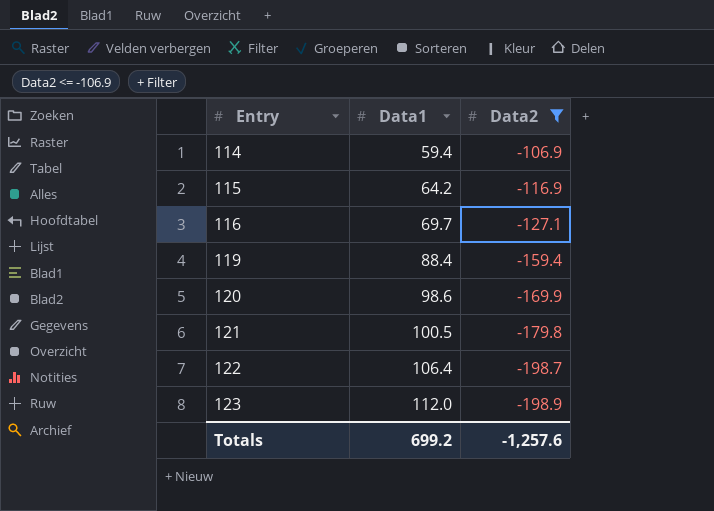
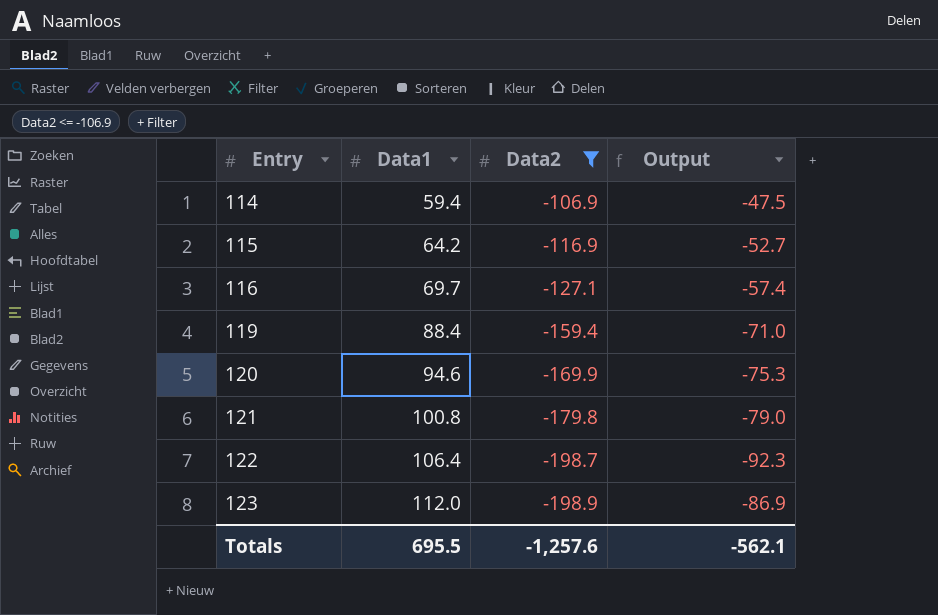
column Output | formula: none -> [Data1] + [Data2]
120 | Data1: 98.6 -> 94.6
121 | Data1: 100.5 -> 100.8
Totals | Data1: 699.2 -> 695.5

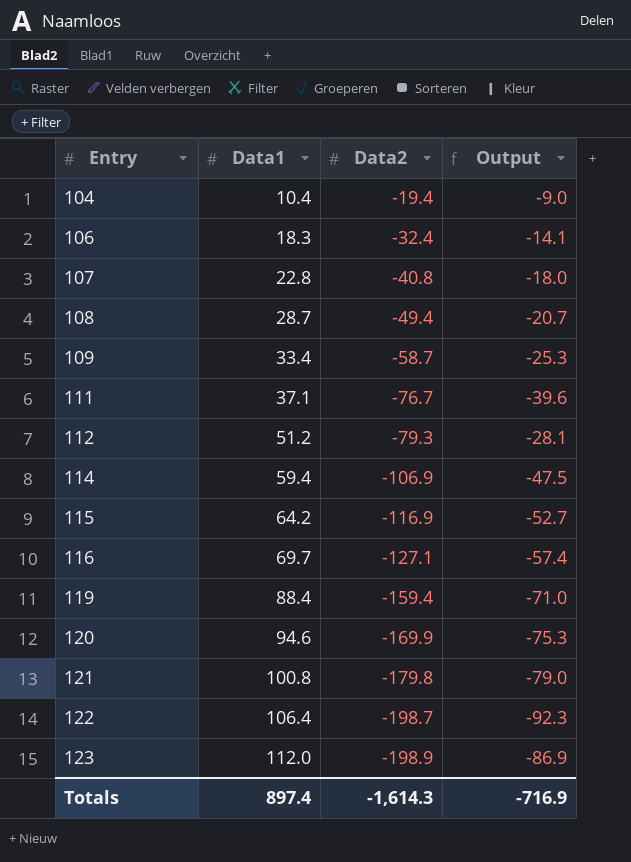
filter: Data2 <= -106.9 -> none
Totals | Data1: 695.5 -> 897.4
Totals | Data2: -1,257.6 -> -1,614.3
Totals | Output: -562.1 -> -716.9

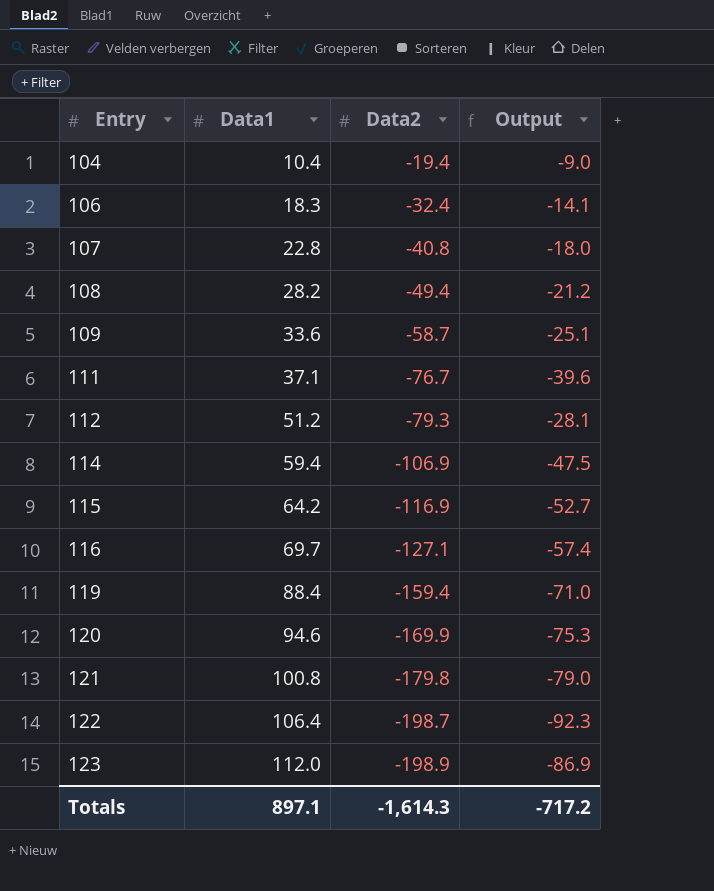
108 | Data1: 28.7 -> 28.2
108 | Output: -20.7 -> -21.2
109 | Data1: 33.4 -> 33.6
109 | Output: -25.3 -> -25.1
Totals | Data1: 897.4 -> 897.1
Totals | Output: -716.9 -> -717.2

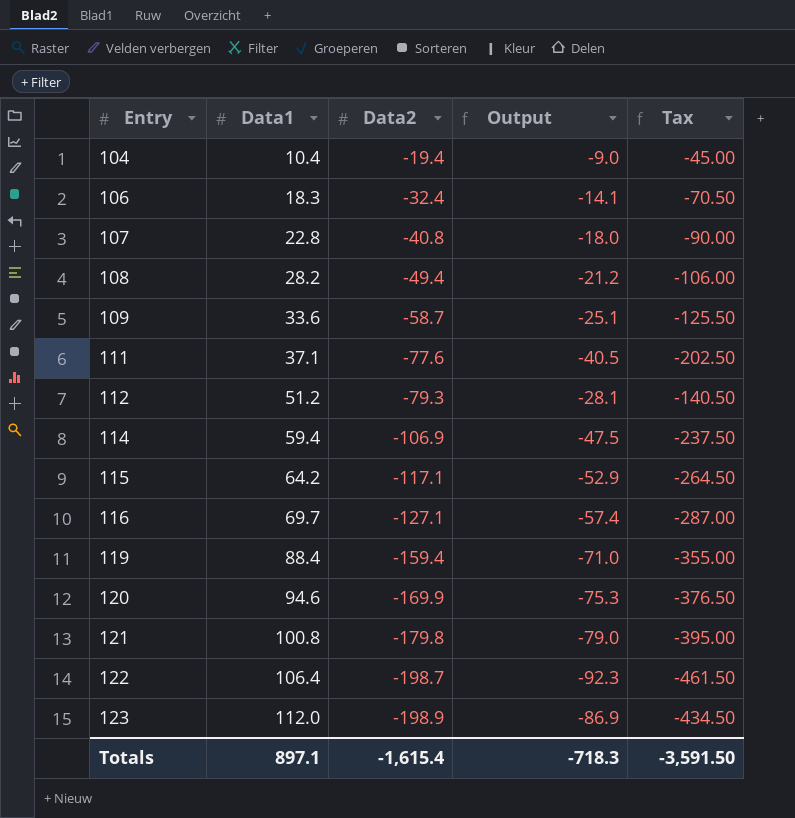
column Tax | formula: none -> [Output] * 5
111 | Data2: -76.7 -> -77.6
111 | Output: -39.6 -> -40.5
115 | Data2: -116.9 -> -117.1
115 | Output: -52.7 -> -52.9
Totals | Data2: -1,614.3 -> -1,615.4
Totals | Output: -717.2 -> -718.3

